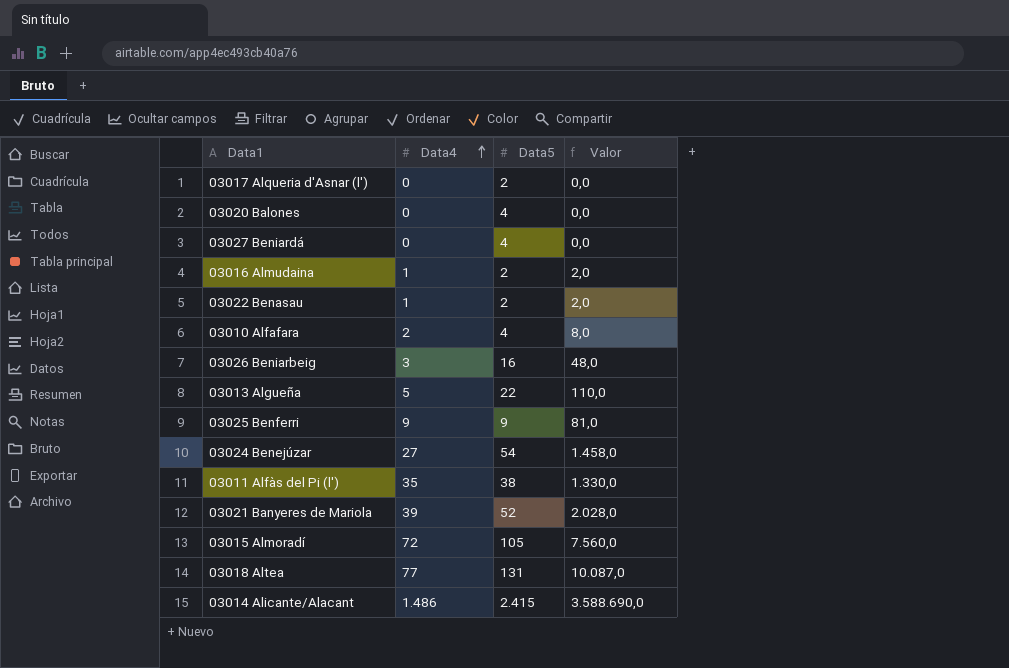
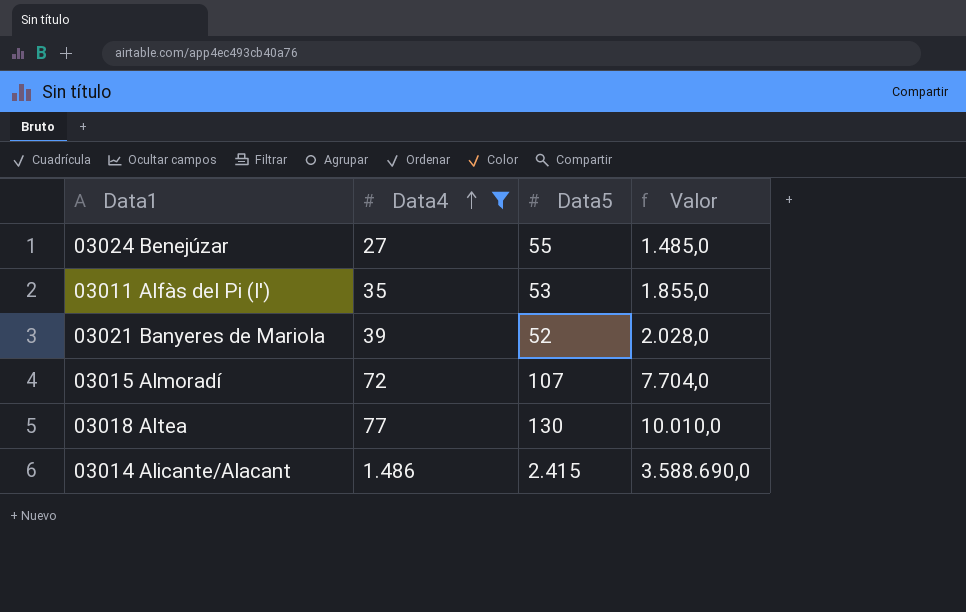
filter: none -> Data4 >= 27
03024 Benejúzar | Data5: 54 -> 55
03024 Benejúzar | Valor: 1.458,0 -> 1.485,0
03011 Alfàs del Pi (l') | Data5: 38 -> 53
03011 Alfàs del Pi (l') | Valor: 1.330,0 -> 1.855,0
03015 Almoradí | Data5: 105 -> 107
03015 Almoradí | Valor: 7.560,0 -> 7.704,0
03018 Altea | Data5: 131 -> 130
03018 Altea | Valor: 10.087,0 -> 10.010,0

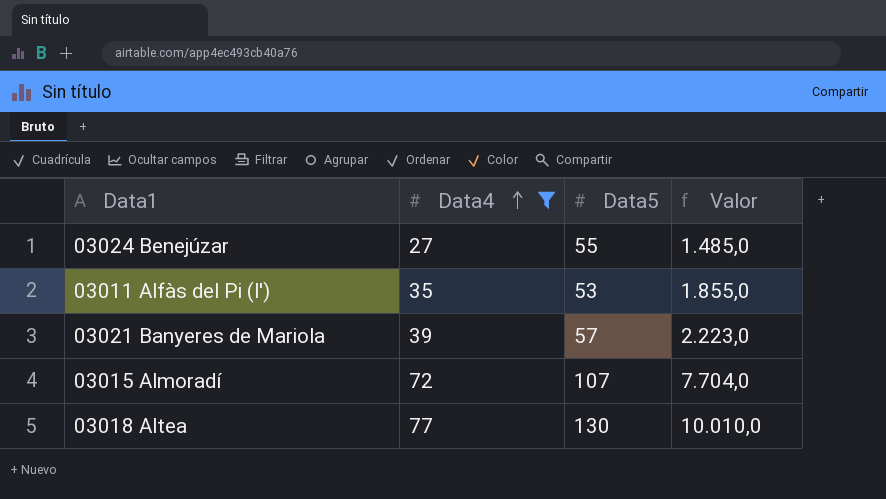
row 03014 Alicante/Alacant: 1.486 | 2.415 | 3.588.690,0 -> none
03021 Banyeres de Mariola | Data5: 52 -> 57
03021 Banyeres de Mariola | Valor: 2.028,0 -> 2.223,0

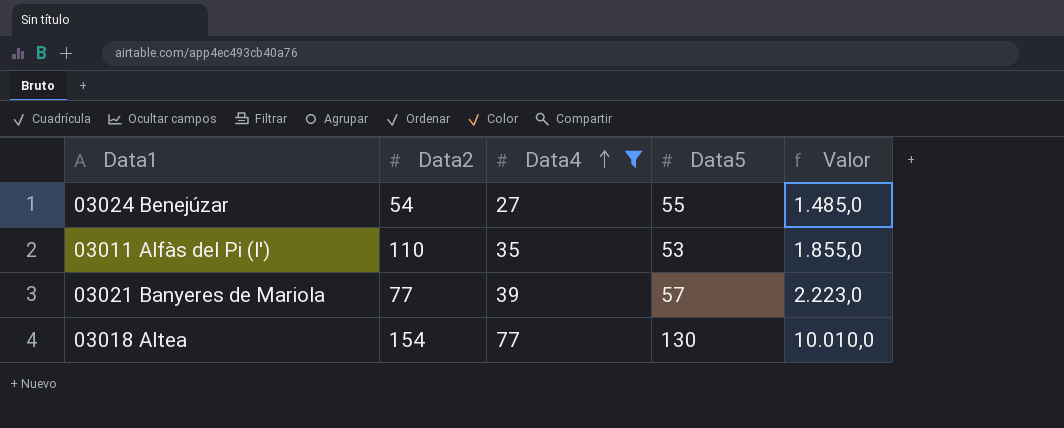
column Data2 | position: none -> 2
row 03015 Almoradí: 72 | 107 | 7.704,0 -> none

